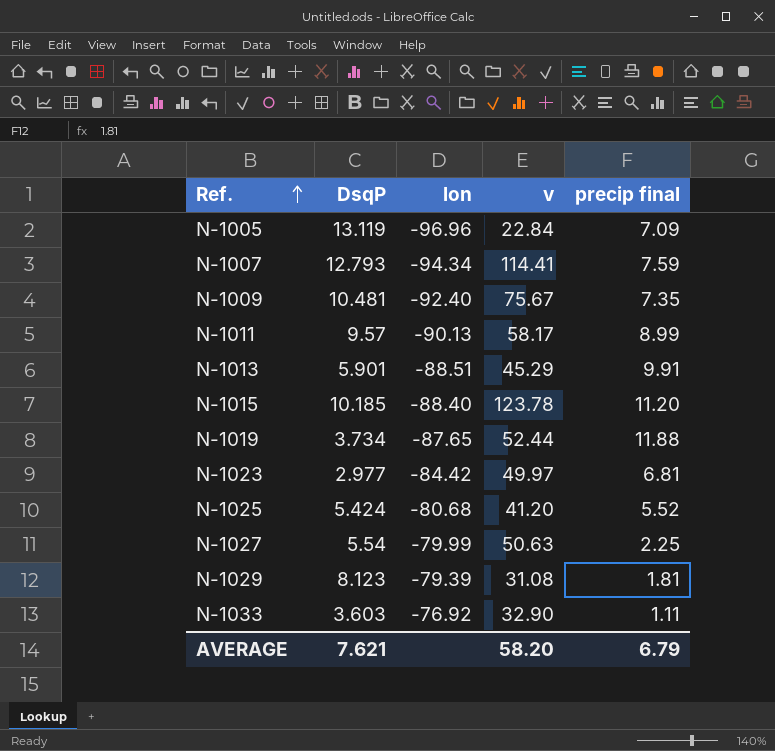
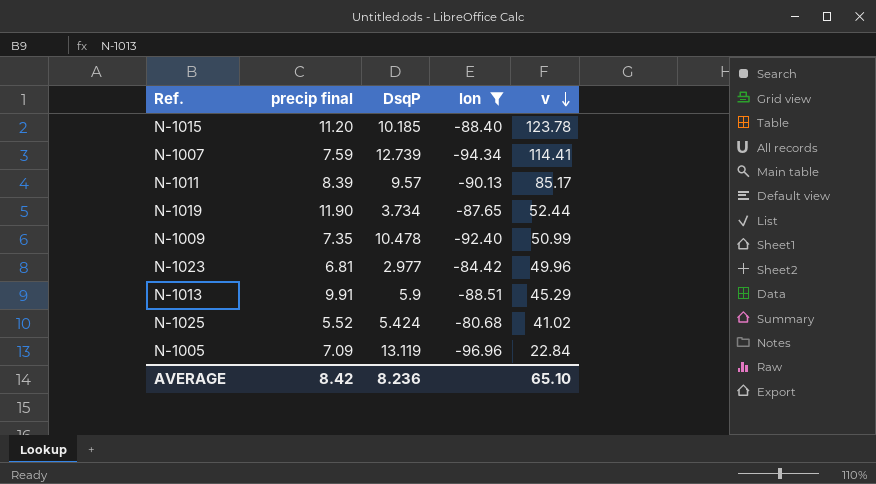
filter: none -> lon <= -80.68
row order: Ref. ascending -> v descending
column precip final | position: 5 -> 2
N-1007 | DsqP: 12.793 -> 12.739
N-1011 | precip final: 8.99 -> 8.39
N-1011 | v: 58.17 -> 85.17
N-1019 | precip final: 11.88 -> 11.90
N-1009 | DsqP: 10.481 -> 10.478
N-1009 | v: 75.67 -> 50.99
N-1023 | v: 49.97 -> 49.96
N-1013 | DsqP: 5.901 -> 5.9
N-1025 | v: 41.20 -> 41.02
AVERAGE | precip final: 6.79 -> 8.42
AVERAGE | DsqP: 7.621 -> 8.236
AVERAGE | v: 58.20 -> 65.10

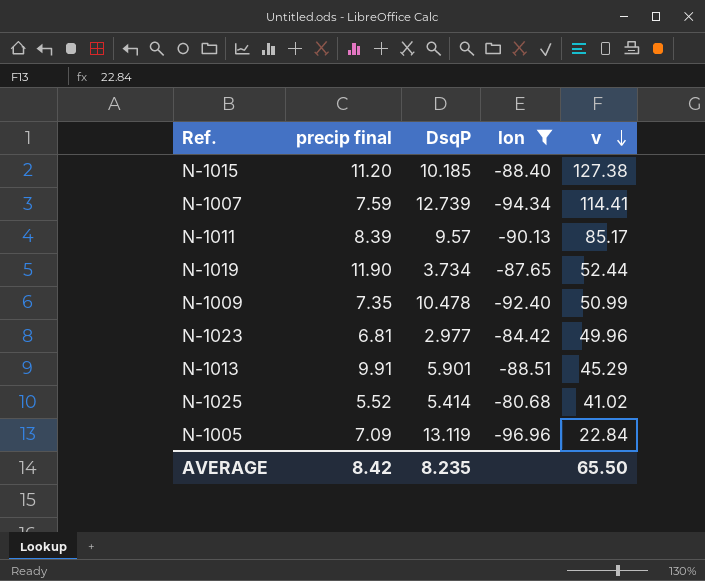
N-1015 | v: 123.78 -> 127.38
N-1013 | DsqP: 5.9 -> 5.901
N-1025 | DsqP: 5.424 -> 5.414
AVERAGE | DsqP: 8.236 -> 8.235
AVERAGE | v: 65.10 -> 65.50

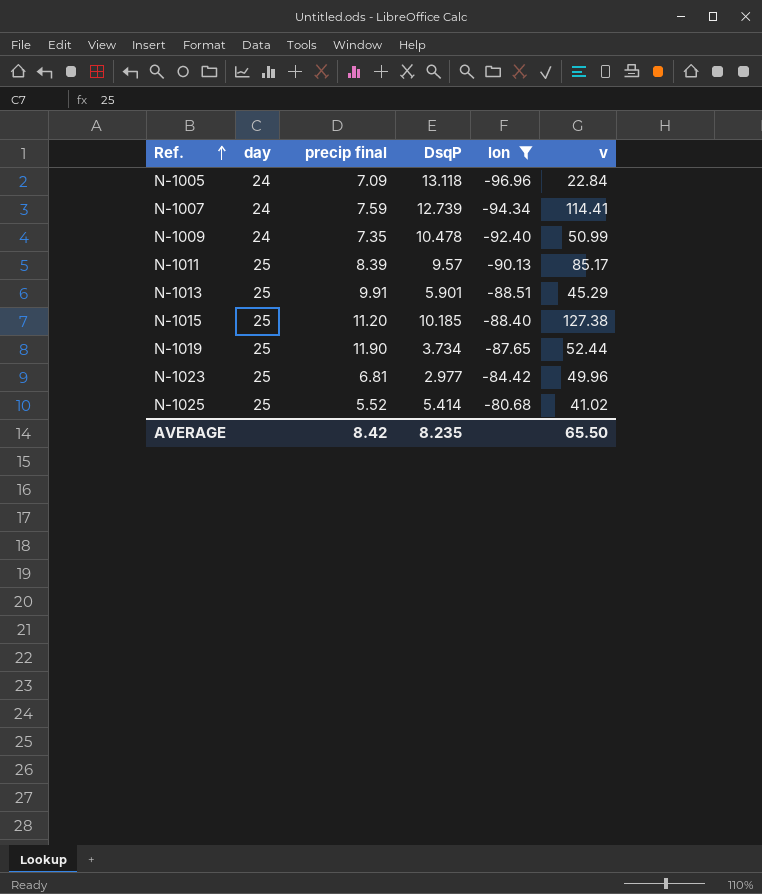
row order: v descending -> Ref. ascending
column day | position: none -> 2
N-1005 | DsqP: 13.119 -> 13.118

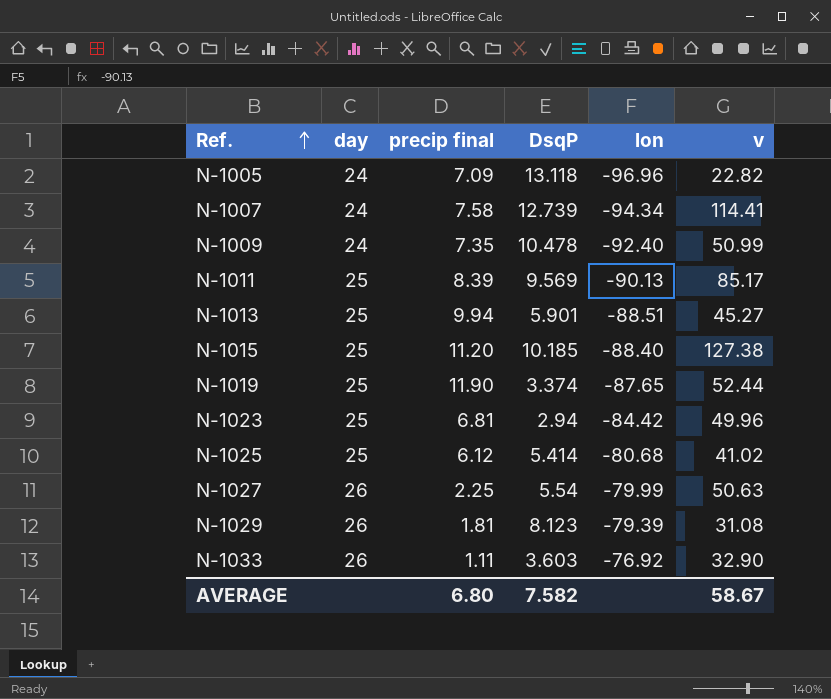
filter: lon <= -80.68 -> none
N-1005 | v: 22.84 -> 22.82
N-1007 | precip final: 7.59 -> 7.58
N-1011 | DsqP: 9.57 -> 9.569
N-1013 | precip final: 9.91 -> 9.94
N-1013 | v: 45.29 -> 45.27
N-1019 | DsqP: 3.734 -> 3.374
N-1023 | DsqP: 2.977 -> 2.94
N-1025 | precip final: 5.52 -> 6.12
AVERAGE | precip final: 8.42 -> 6.80
AVERAGE | DsqP: 8.235 -> 7.582
AVERAGE | v: 65.50 -> 58.67

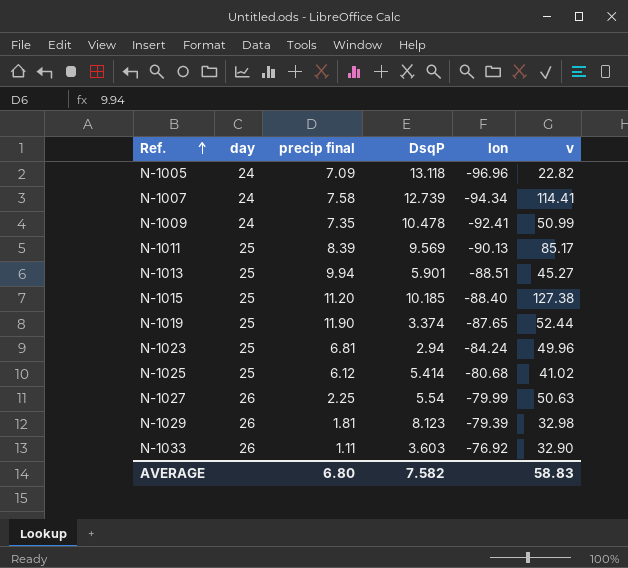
N-1009 | lon: -92.40 -> -92.41
N-1023 | lon: -84.42 -> -84.24
N-1029 | v: 31.08 -> 32.98
AVERAGE | v: 58.67 -> 58.83

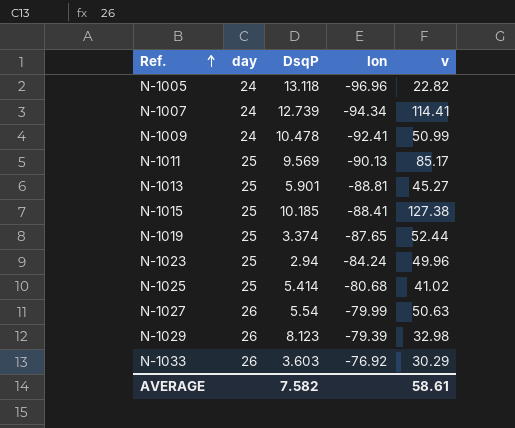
column precip final | position: 3 -> none
N-1013 | lon: -88.51 -> -88.81
N-1015 | lon: -88.40 -> -88.41
N-1033 | v: 32.90 -> 30.29
AVERAGE | v: 58.83 -> 58.61

